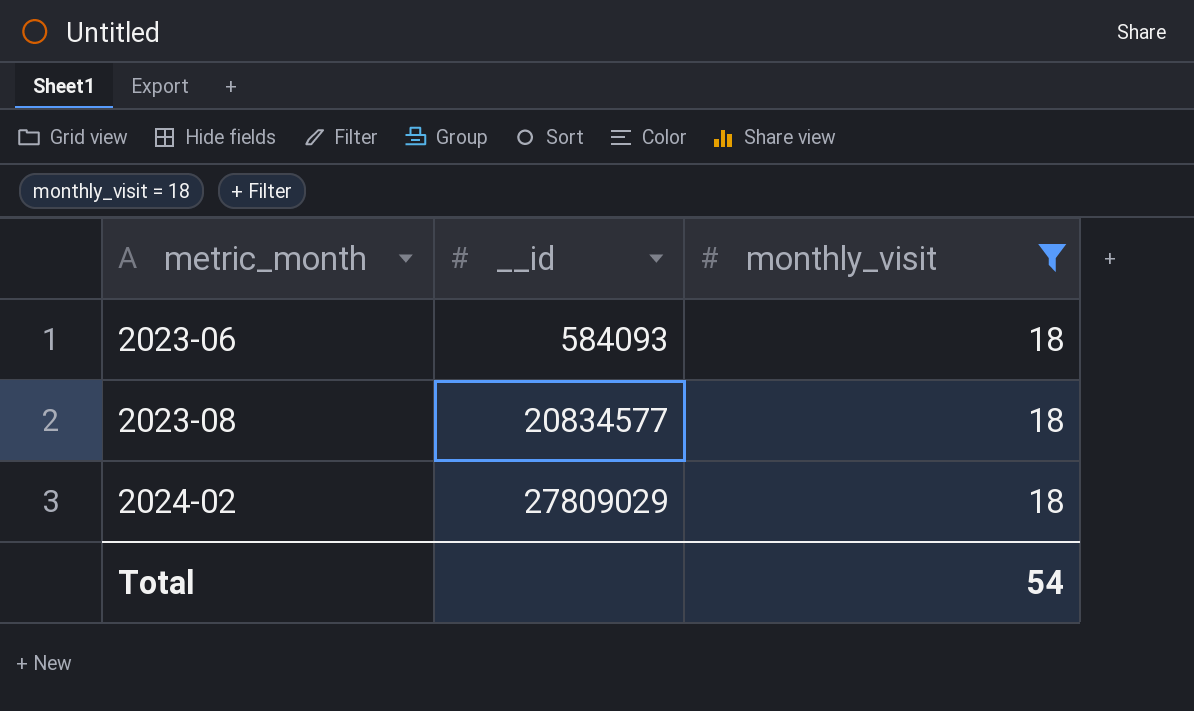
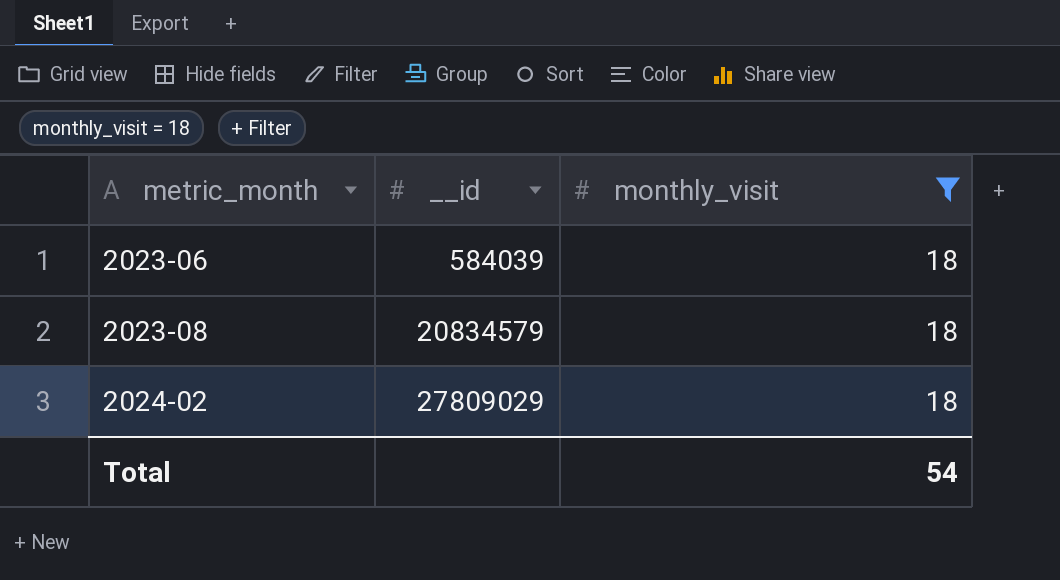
2023-06 | __id: 584093 -> 584039
2023-08 | __id: 20834577 -> 20834579

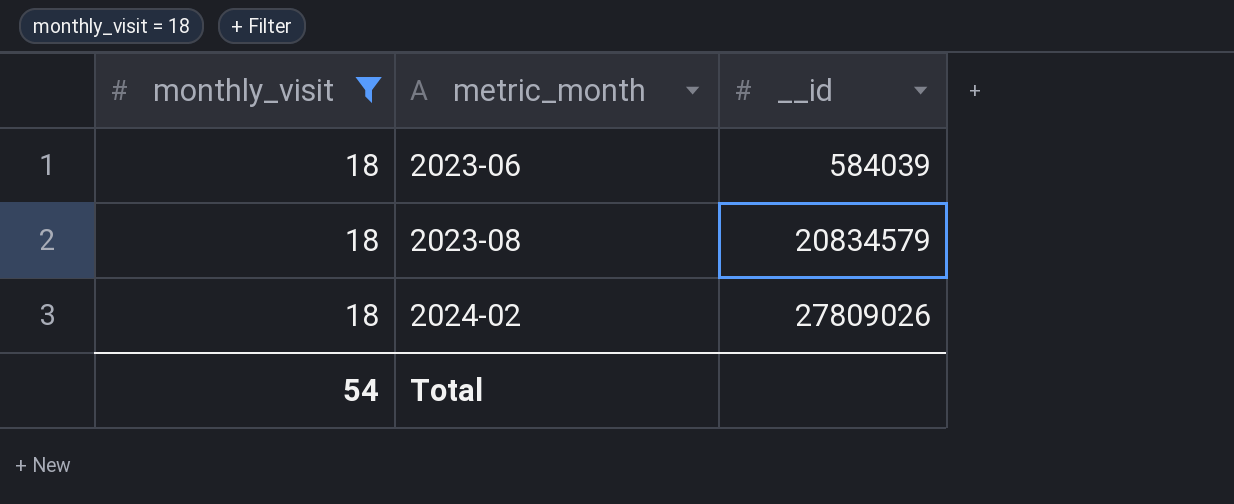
column monthly_visit | position: 3 -> 1
2024-02 | __id: 27809029 -> 27809026

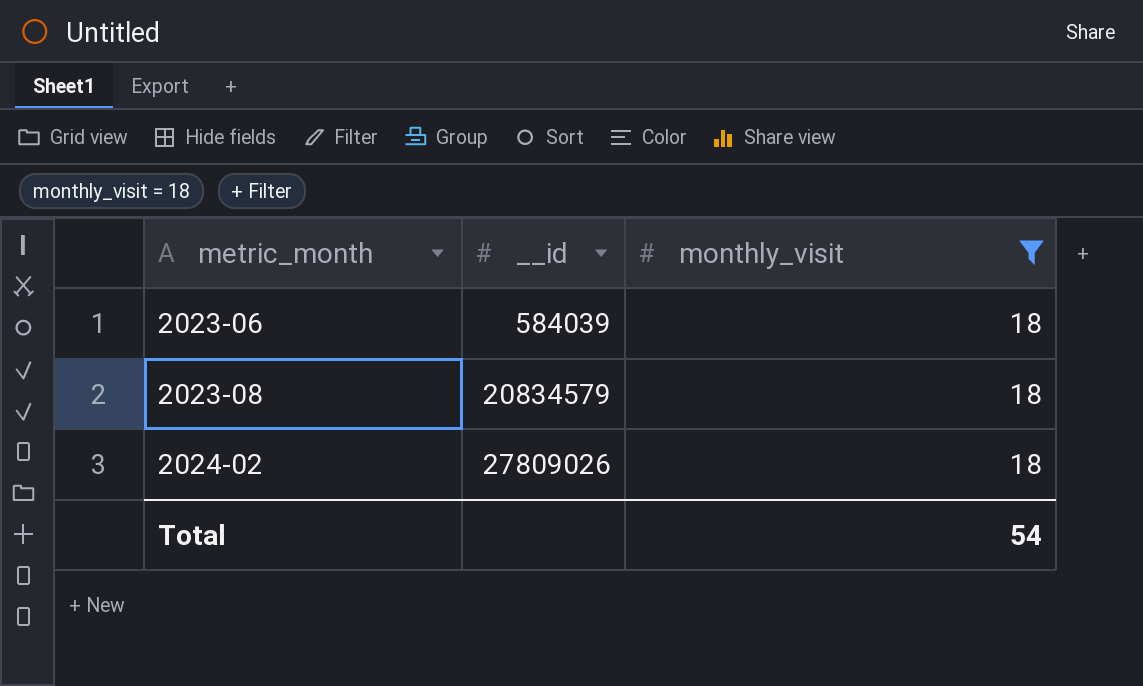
column monthly_visit | position: 1 -> 3

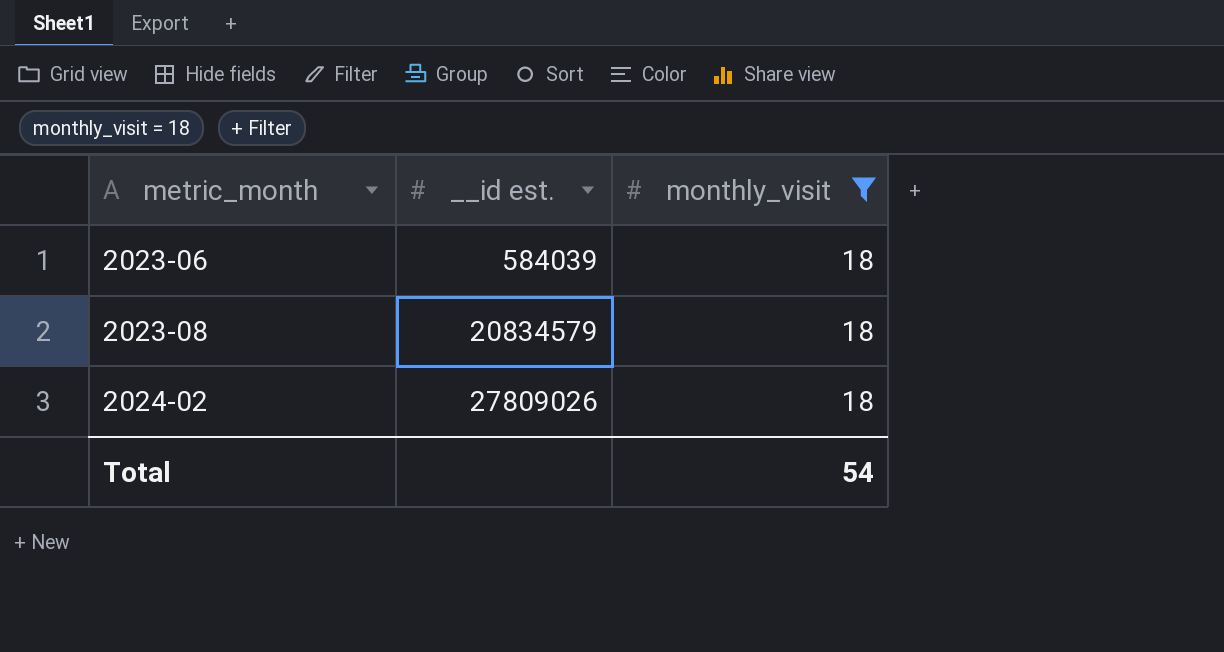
column name: __id -> __id est.

